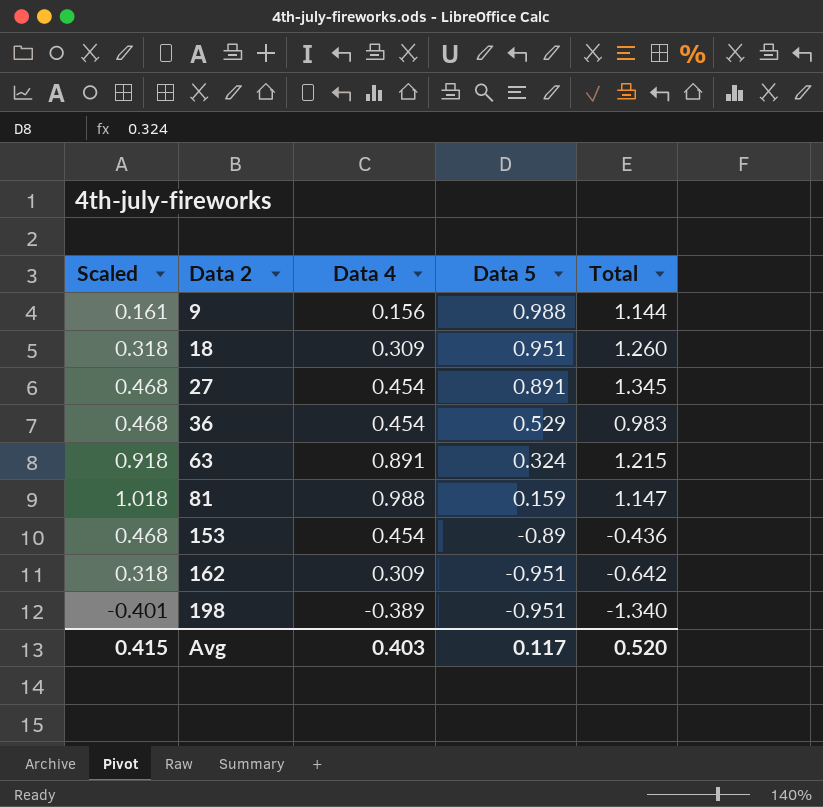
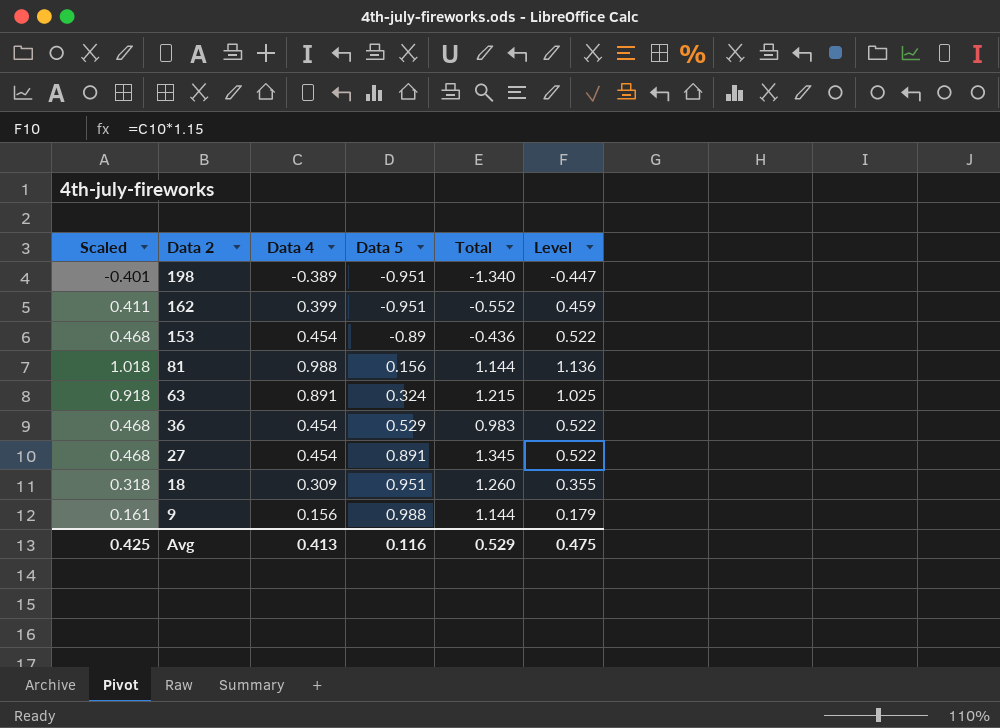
row order: Data 2 ascending -> Data 2 descending
column Level | formula: none -> [Data 4] * 1.15
162 | Scaled: 0.318 -> 0.411
162 | Data 4: 0.309 -> 0.399
162 | Total: -0.642 -> -0.552
81 | Data 5: 0.159 -> 0.156
81 | Total: 1.147 -> 1.144
Avg | Scaled: 0.415 -> 0.425
Avg | Data 4: 0.403 -> 0.413
Avg | Data 5: 0.117 -> 0.116
Avg | Total: 0.520 -> 0.529

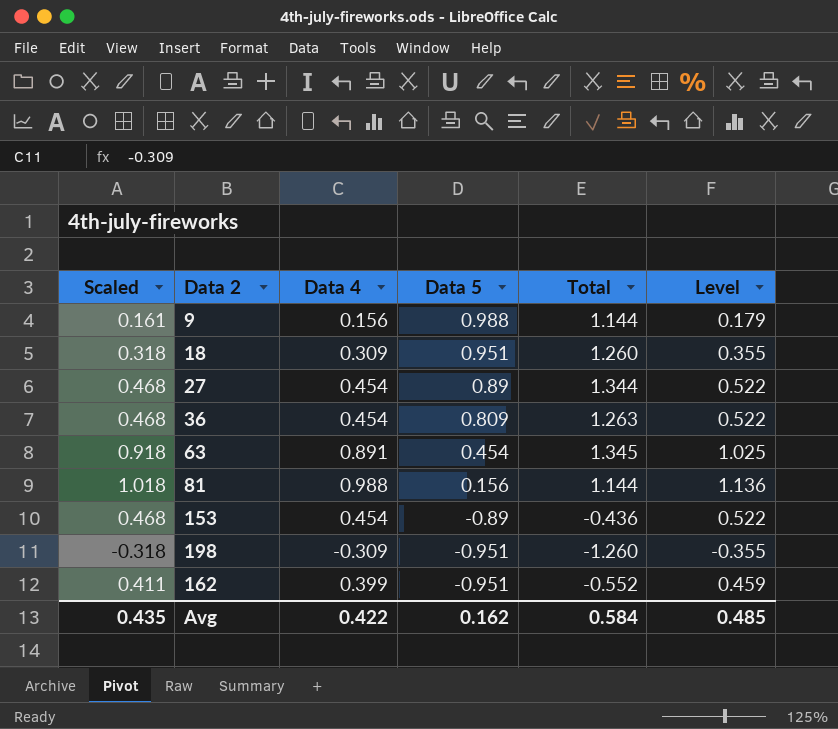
row order: Data 2 descending -> Data 5 descending
27 | Data 5: 0.891 -> 0.89
27 | Total: 1.345 -> 1.344
36 | Data 5: 0.529 -> 0.809
36 | Total: 0.983 -> 1.263
63 | Data 5: 0.324 -> 0.454
63 | Total: 1.215 -> 1.345
198 | Scaled: -0.401 -> -0.318
198 | Data 4: -0.389 -> -0.309
198 | Total: -1.340 -> -1.260
198 | Level: -0.447 -> -0.355
Avg | Scaled: 0.425 -> 0.435
Avg | Data 4: 0.413 -> 0.422
Avg | Data 5: 0.116 -> 0.162
Avg | Total: 0.529 -> 0.584
Avg | Level: 0.475 -> 0.485

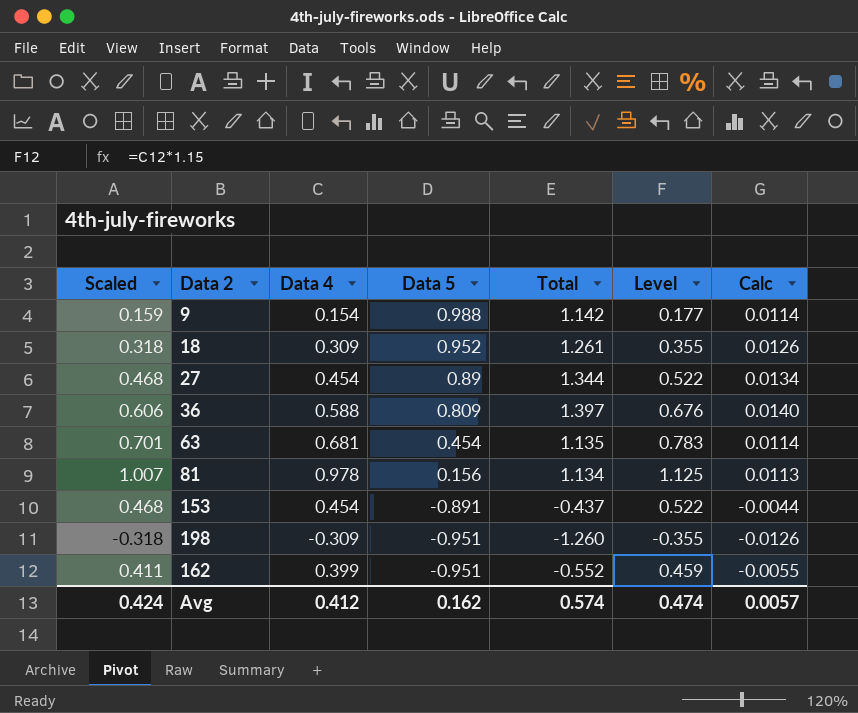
column Calc | formula: none -> [Total] * 0.01
9 | Scaled: 0.161 -> 0.159
9 | Data 4: 0.156 -> 0.154
9 | Total: 1.144 -> 1.142
9 | Level: 0.179 -> 0.177
18 | Data 5: 0.951 -> 0.952
18 | Total: 1.260 -> 1.261
36 | Scaled: 0.468 -> 0.606
36 | Data 4: 0.454 -> 0.588
36 | Total: 1.263 -> 1.397
36 | Level: 0.522 -> 0.676
63 | Scaled: 0.918 -> 0.701
63 | Data 4: 0.891 -> 0.681
63 | Total: 1.345 -> 1.135
63 | Level: 1.025 -> 0.783
81 | Scaled: 1.018 -> 1.007
81 | Data 4: 0.988 -> 0.978
81 | Total: 1.144 -> 1.134
81 | Level: 1.136 -> 1.125
153 | Data 5: -0.89 -> -0.891
153 | Total: -0.436 -> -0.437
Avg | Scaled: 0.435 -> 0.424
Avg | Data 4: 0.422 -> 0.412
Avg | Total: 0.584 -> 0.574
Avg | Level: 0.485 -> 0.474

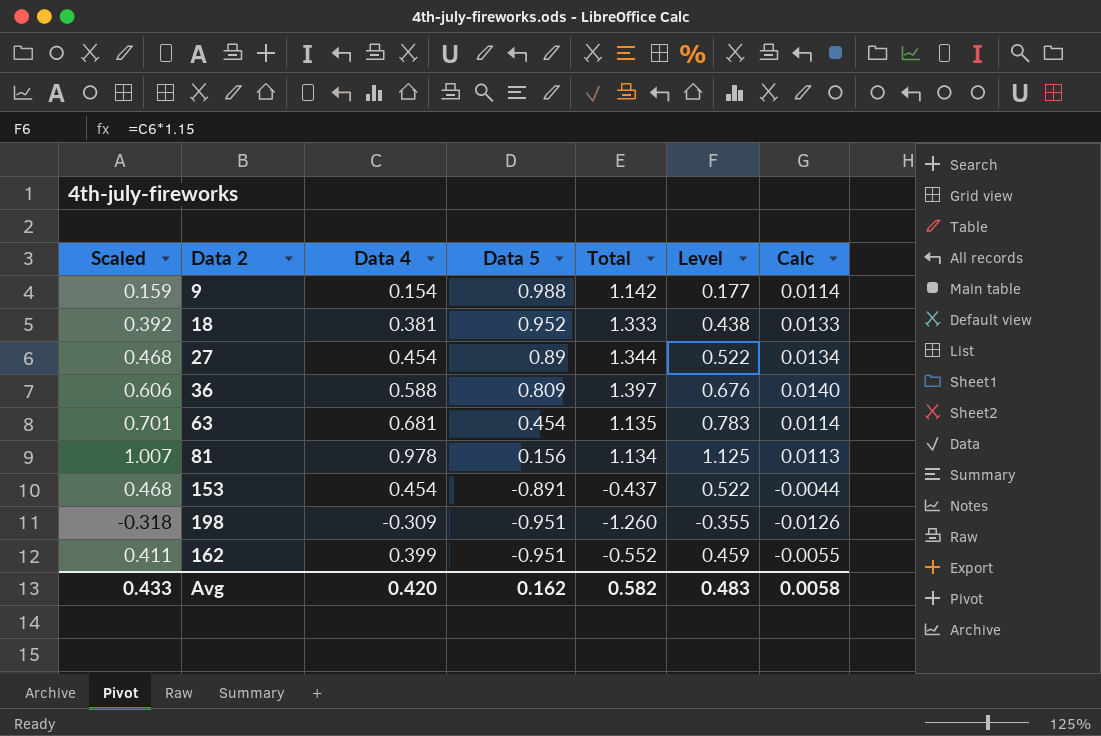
18 | Scaled: 0.318 -> 0.392
18 | Data 4: 0.309 -> 0.381
18 | Total: 1.261 -> 1.333
18 | Level: 0.355 -> 0.438
18 | Calc: 0.0126 -> 0.0133
Avg | Scaled: 0.424 -> 0.433
Avg | Data 4: 0.412 -> 0.420
Avg | Total: 0.574 -> 0.582
Avg | Level: 0.474 -> 0.483
Avg | Calc: 0.0057 -> 0.0058

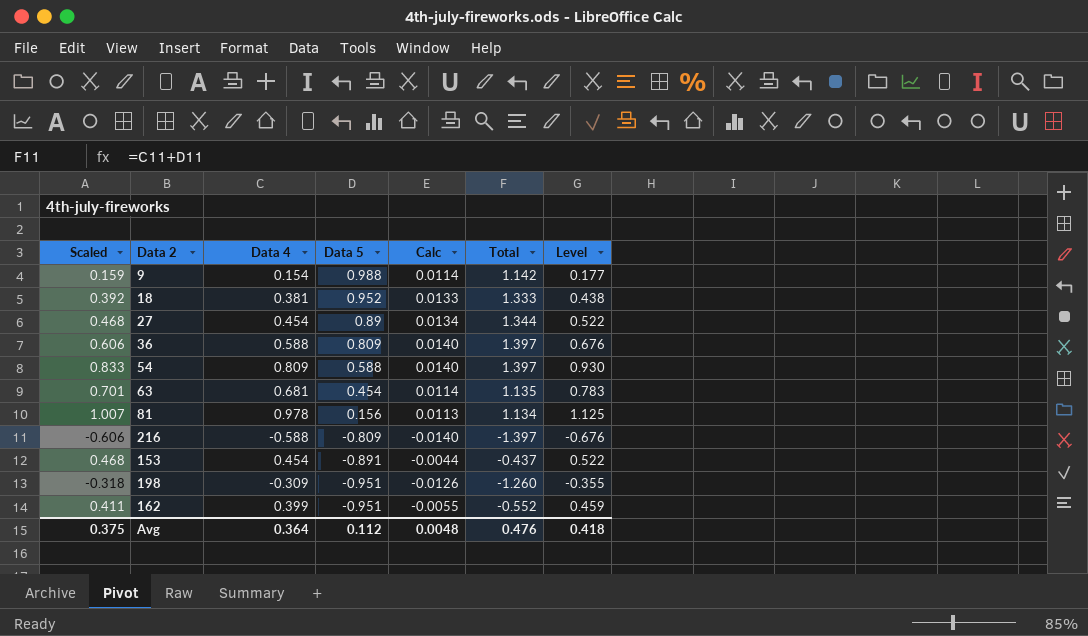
column Calc | position: 7 -> 5
row 54: none -> 0.833 | 0.809 | 0.588 | 0.0140 | 1.397 | 0.930
row 216: none -> -0.606 | -0.588 | -0.809 | -0.0140 | -1.397 | -0.676
Avg | Scaled: 0.433 -> 0.375
Avg | Data 4: 0.420 -> 0.364
Avg | Data 5: 0.162 -> 0.112
Avg | Calc: 0.0058 -> 0.0048
Avg | Total: 0.582 -> 0.476
Avg | Level: 0.483 -> 0.418

